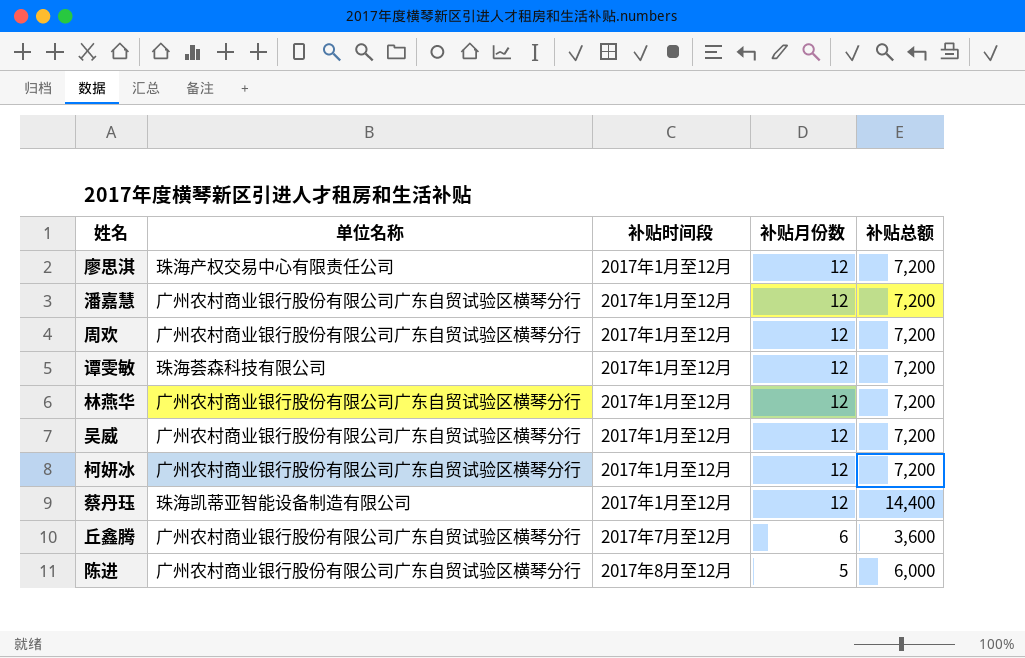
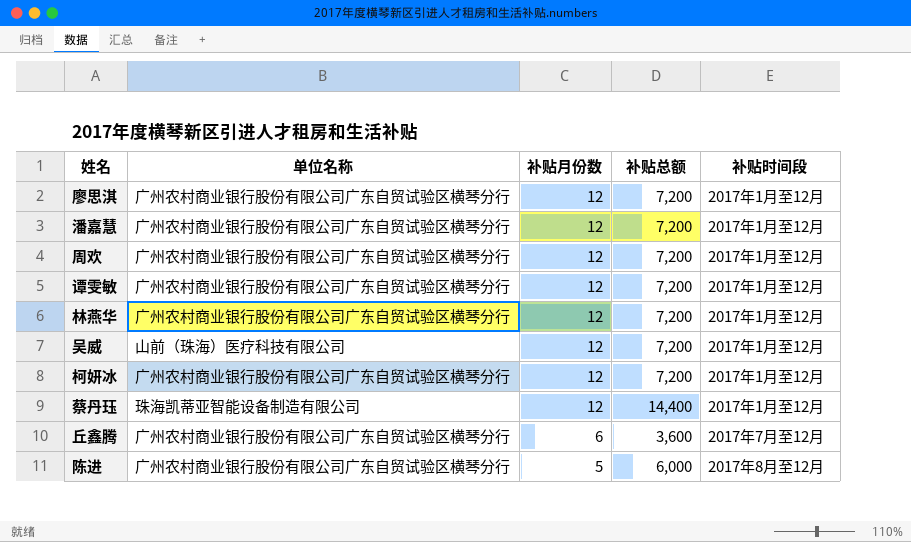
column 补贴时间段 | position: 3 -> 5
廖思淇 | 单位名称: 珠海产权交易中心有限责任公司 -> 广州农村商业银行股份有限公司广东自贸试验区横琴分行
谭雯敏 | 单位名称: 珠海荟森科技有限公司 -> 广州农村商业银行股份有限公司广东自贸试验区横琴分行
吴威 | 单位名称: 广州农村商业银行股份有限公司广东自贸试验区横琴分行 -> 山前（珠海）医疗科技有限公司

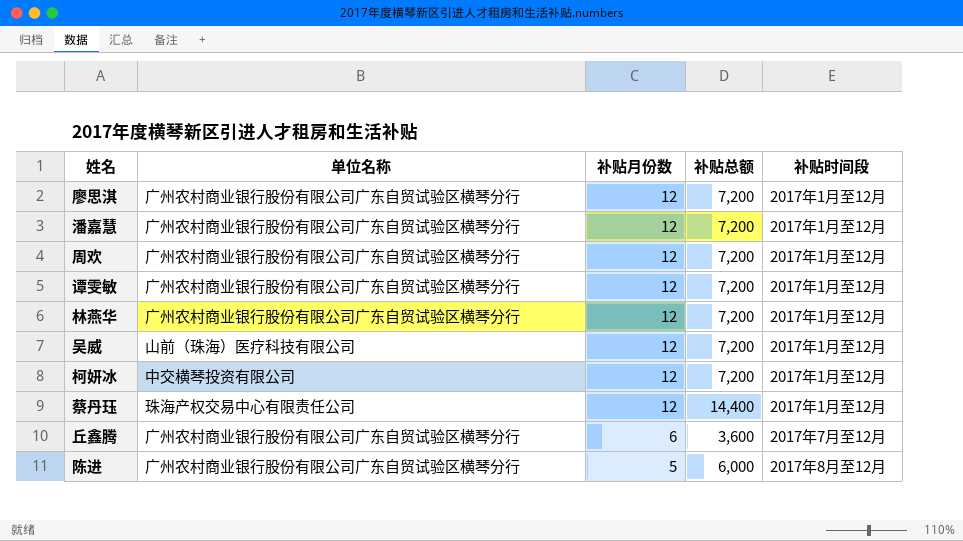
柯妍冰 | 单位名称: 广州农村商业银行股份有限公司广东自贸试验区横琴分行 -> 中交横琴投资有限公司
蔡丹珏 | 单位名称: 珠海凯蒂亚智能设备制造有限公司 -> 珠海产权交易中心有限责任公司

